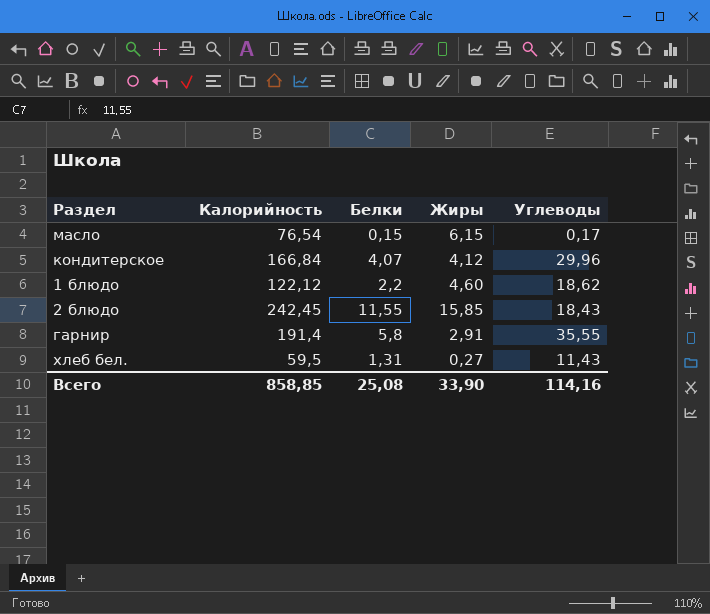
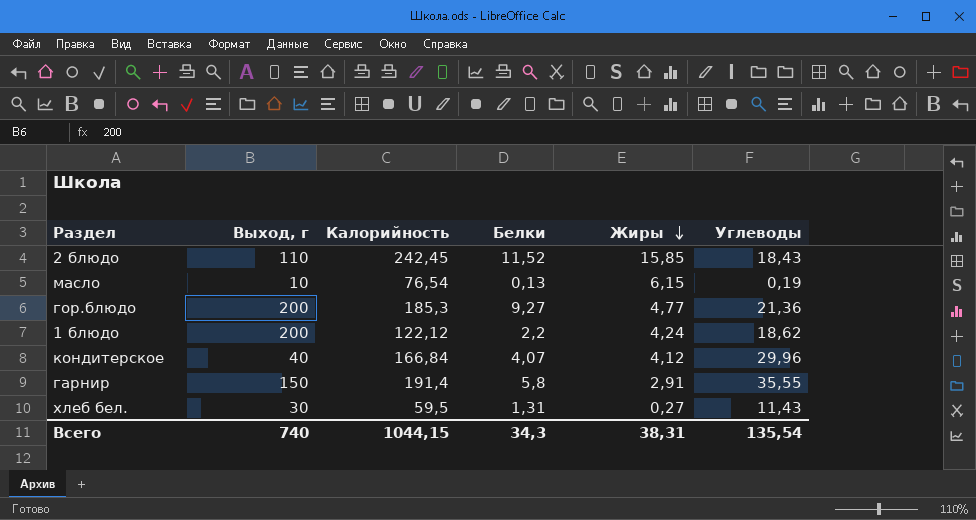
row order: none -> Жиры descending
column Выход, г | position: none -> 2
2 блюдо | Белки: 11,55 -> 11,52
масло | Белки: 0,15 -> 0,13
масло | Углеводы: 0,17 -> 0,19
row гор.блюдо: none -> 200 | 185,3 | 9,27 | 4,77 | 21,36
1 блюдо | Жиры: 4,60 -> 4,24
Всего | Калорийность: 858,85 -> 1044,15
Всего | Белки: 25,08 -> 34,3
Всего | Жиры: 33,90 -> 38,31
Всего | Углеводы: 114,16 -> 135,54

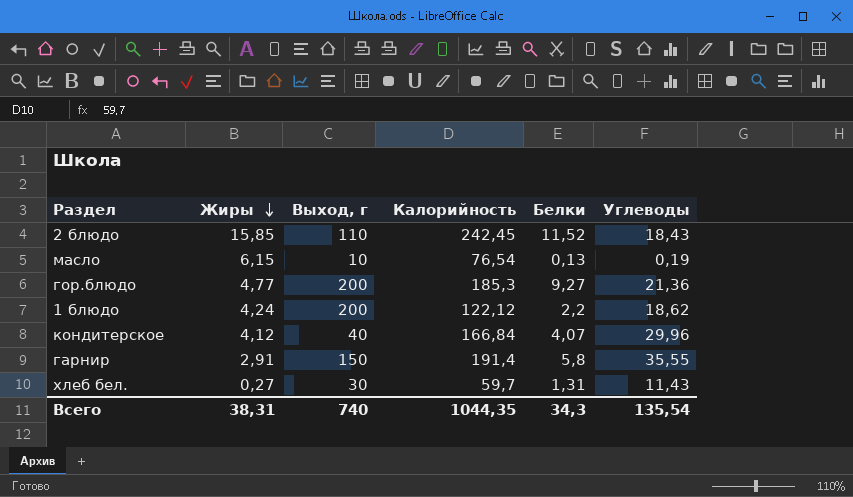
column Жиры | position: 5 -> 2
хлеб бел. | Калорийность: 59,5 -> 59,7
Всего | Калорийность: 1044,15 -> 1044,35

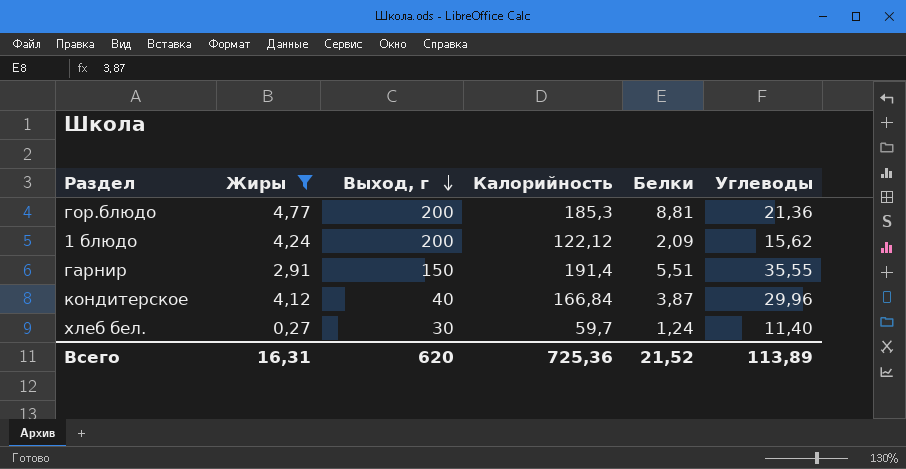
filter: none -> Жиры <= 4,77
row order: Жиры descending -> Выход, г descending
гор.блюдо | Белки: 9,27 -> 8,81
1 блюдо | Белки: 2,2 -> 2,09
1 блюдо | Углеводы: 18,62 -> 15,62
гарнир | Белки: 5,8 -> 5,51
кондитерское | Белки: 4,07 -> 3,87
хлеб бел. | Белки: 1,31 -> 1,24
хлеб бел. | Углеводы: 11,43 -> 11,40
Всего | Жиры: 38,31 -> 16,31
Всего | Выход, г: 740 -> 620
Всего | Калорийность: 1044,35 -> 725,36
Всего | Белки: 34,3 -> 21,52
Всего | Углеводы: 135,54 -> 113,89

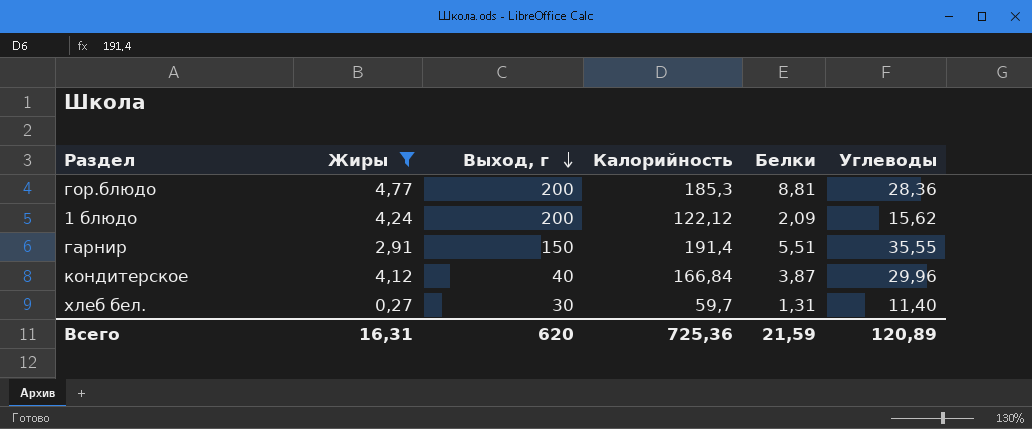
гор.блюдо | Углеводы: 21,36 -> 28,36
хлеб бел. | Белки: 1,24 -> 1,31
Всего | Белки: 21,52 -> 21,59
Всего | Углеводы: 113,89 -> 120,89

